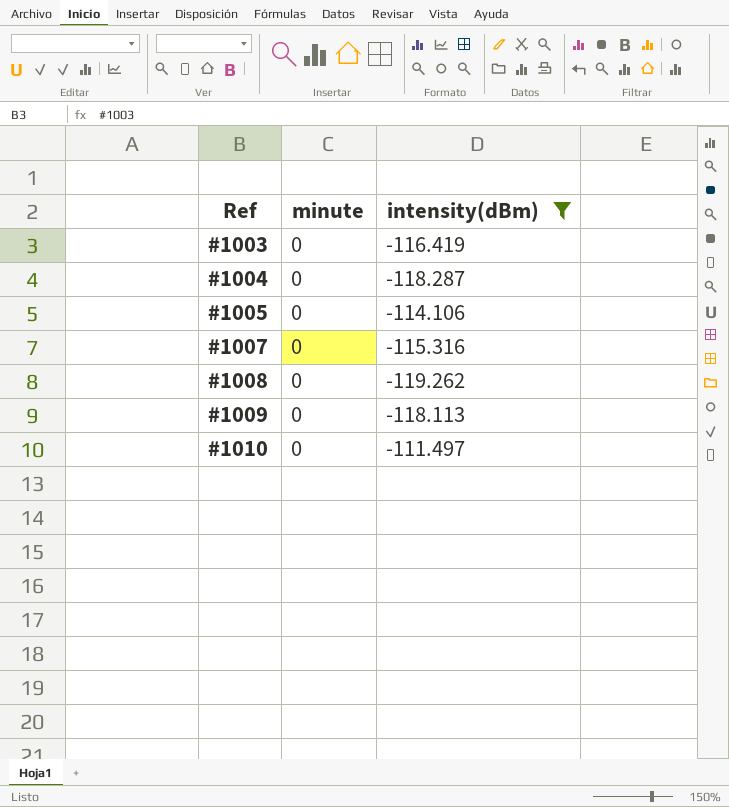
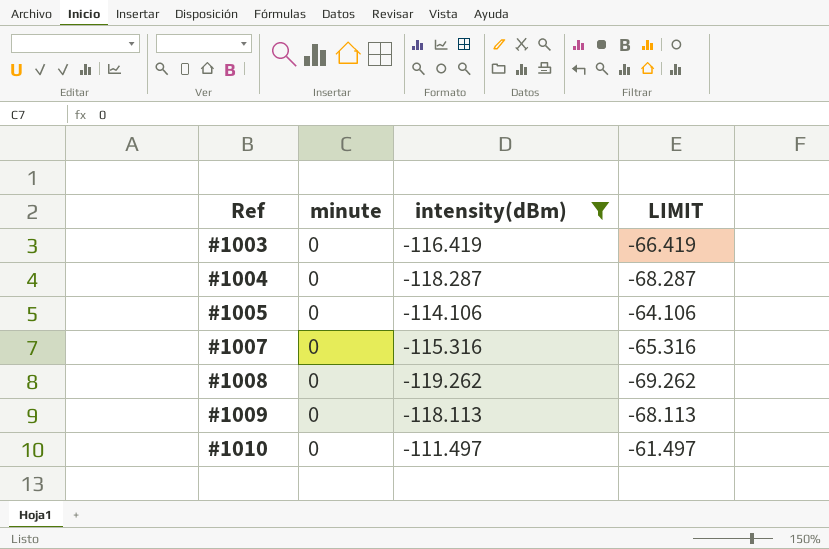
column LIMIT | formula: none -> [intensity(dBm)] + 50

